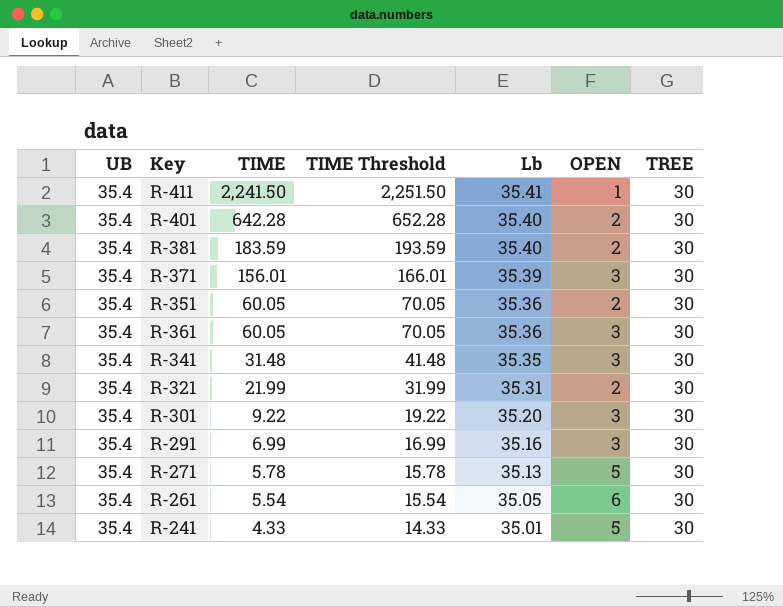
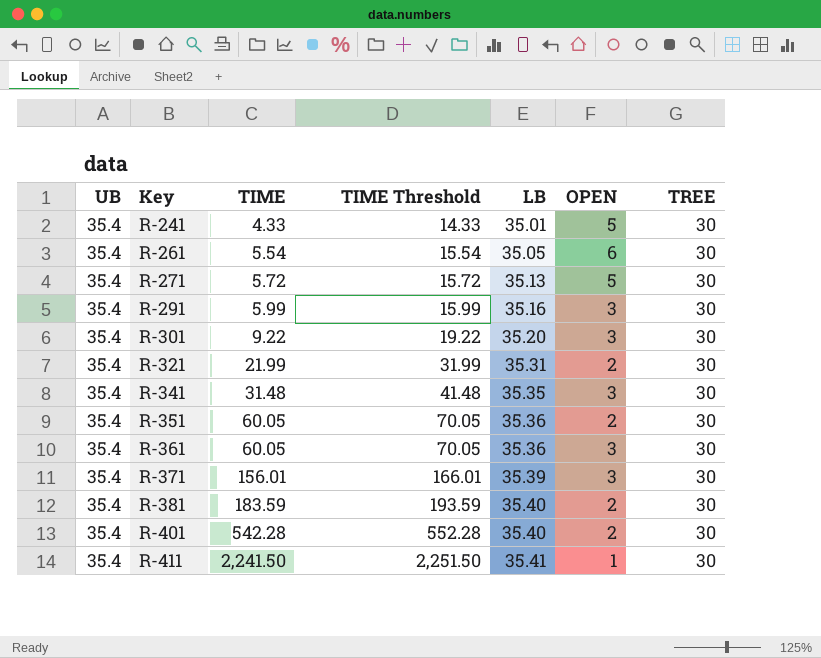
row order: TIME descending -> Key ascending
column name: Lb -> LB
R-271 | TIME: 5.78 -> 5.72
R-271 | TIME Threshold: 15.78 -> 15.72
R-291 | TIME: 6.99 -> 5.99
R-291 | TIME Threshold: 16.99 -> 15.99
R-401 | TIME: 642.28 -> 542.28
R-401 | TIME Threshold: 652.28 -> 552.28

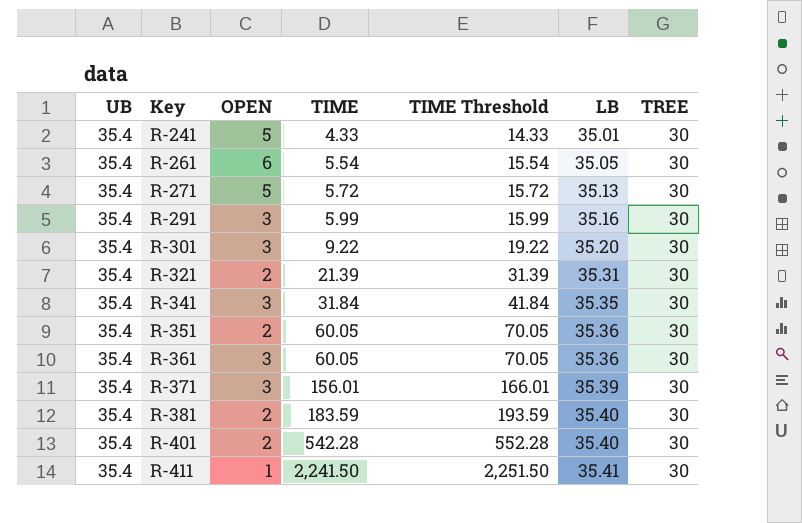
column OPEN | position: 6 -> 3
R-321 | TIME: 21.99 -> 21.39
R-321 | TIME Threshold: 31.99 -> 31.39
R-341 | TIME: 31.48 -> 31.84
R-341 | TIME Threshold: 41.48 -> 41.84

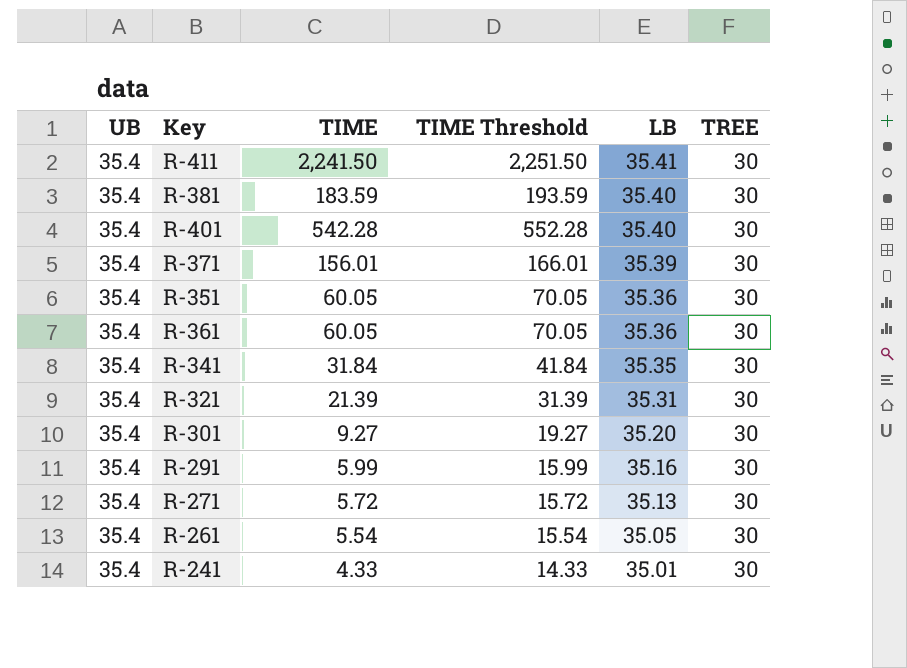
row order: Key ascending -> LB descending
column OPEN | position: 3 -> none
R-301 | TIME: 9.22 -> 9.27
R-301 | TIME Threshold: 19.22 -> 19.27

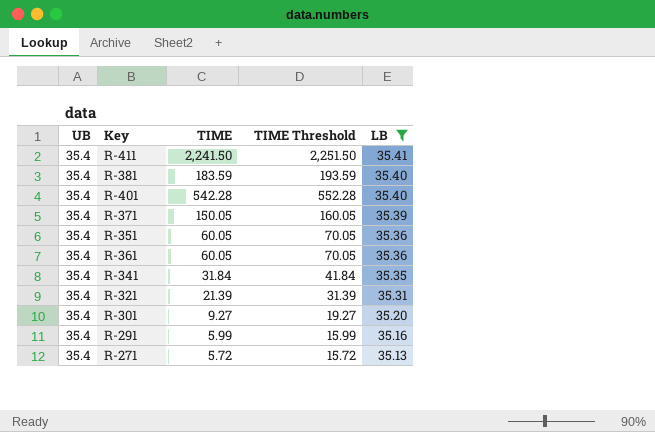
filter: none -> LB >= 35.13
column TREE | position: 6 -> none
R-371 | TIME: 156.01 -> 150.05
R-371 | TIME Threshold: 166.01 -> 160.05

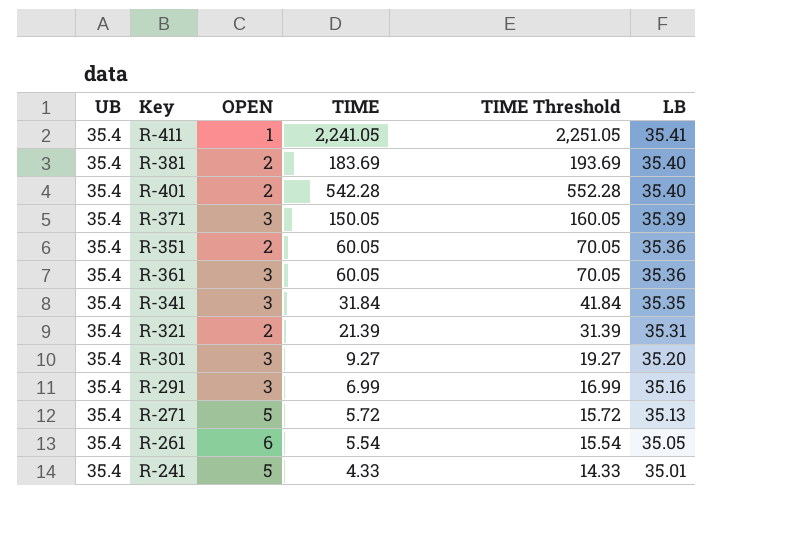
filter: LB >= 35.13 -> none
column OPEN | position: none -> 3
R-411 | TIME: 2,241.50 -> 2,241.05
R-411 | TIME Threshold: 2,251.50 -> 2,251.05
R-381 | TIME: 183.59 -> 183.69
R-381 | TIME Threshold: 193.59 -> 193.69
R-291 | TIME: 5.99 -> 6.99
R-291 | TIME Threshold: 15.99 -> 16.99

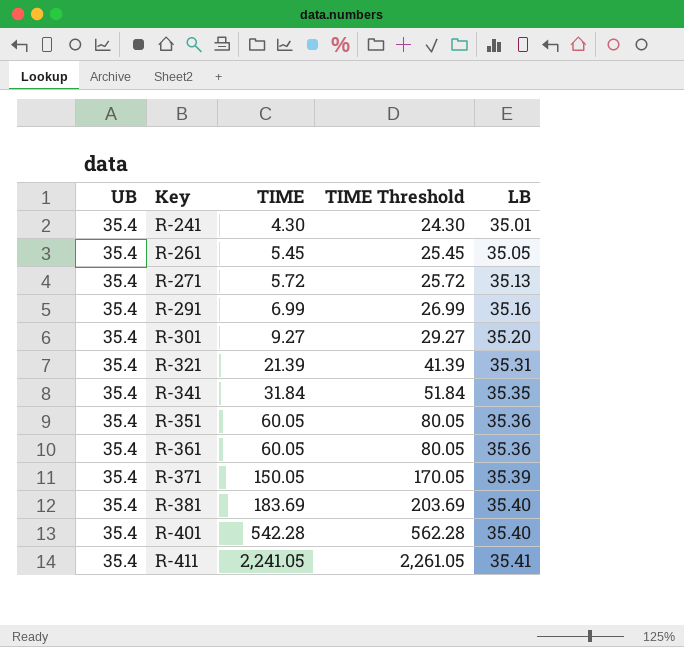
row order: LB descending -> Key ascending
column OPEN | position: 3 -> none
column TIME Threshold | formula: [TIME] + 10 -> [TIME] + 20
R-241 | TIME: 4.33 -> 4.30
R-261 | TIME: 5.54 -> 5.45

